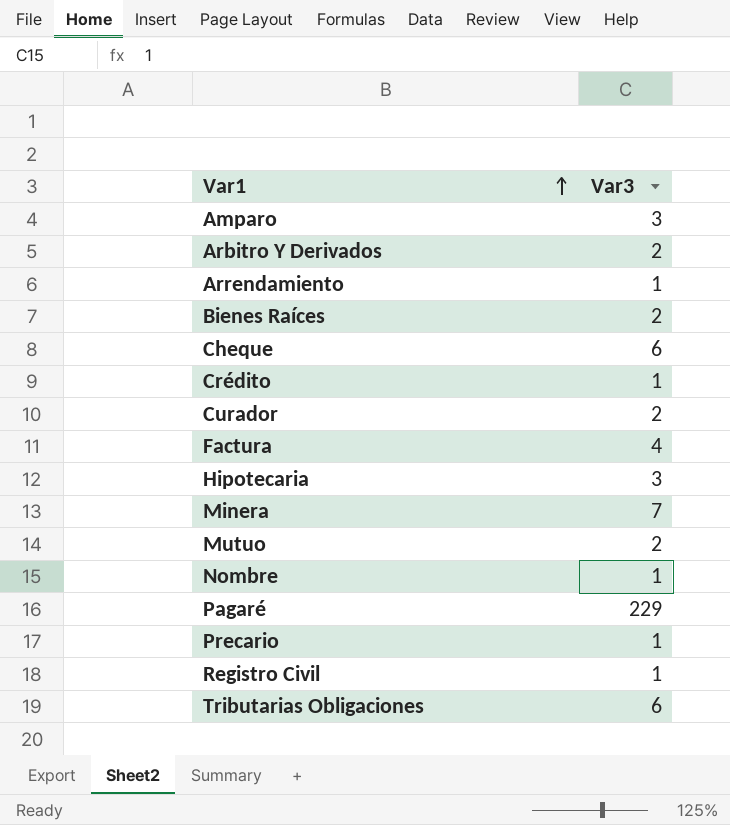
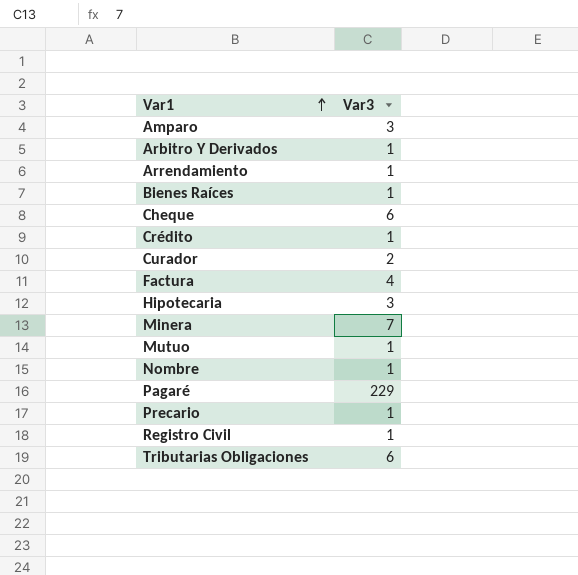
Arbitro Y Derivados | Var3: 2 -> 1
Bienes Raíces | Var3: 2 -> 1
Mutuo | Var3: 2 -> 1

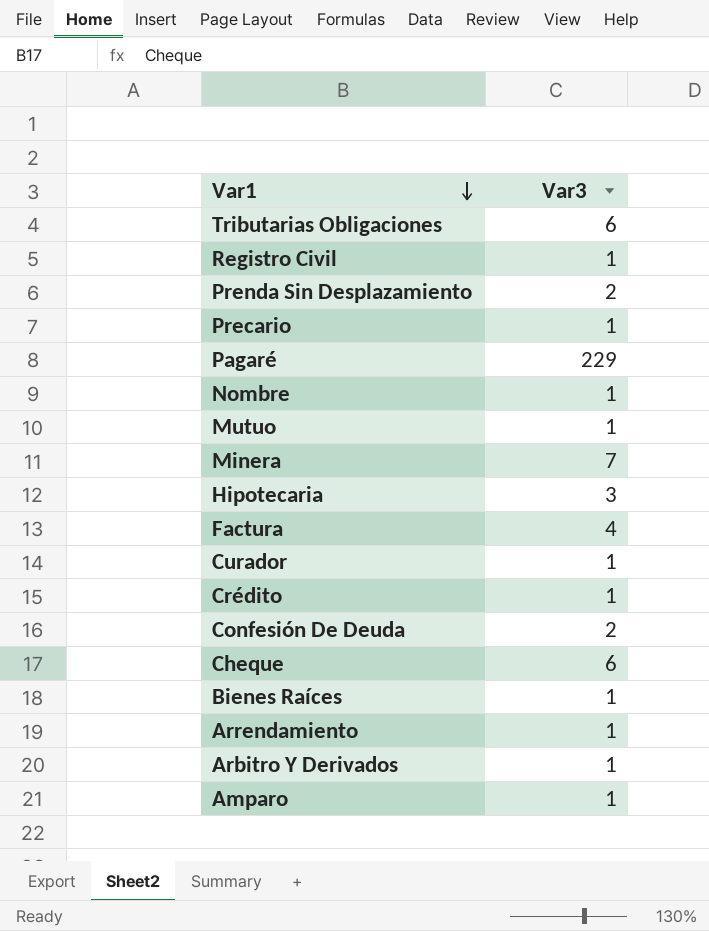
row order: Var1 ascending -> Var1 descending
row Prenda Sin Desplazamiento: none -> 2
Curador | Var3: 2 -> 1
row Confesión De Deuda: none -> 2
Amparo | Var3: 3 -> 1

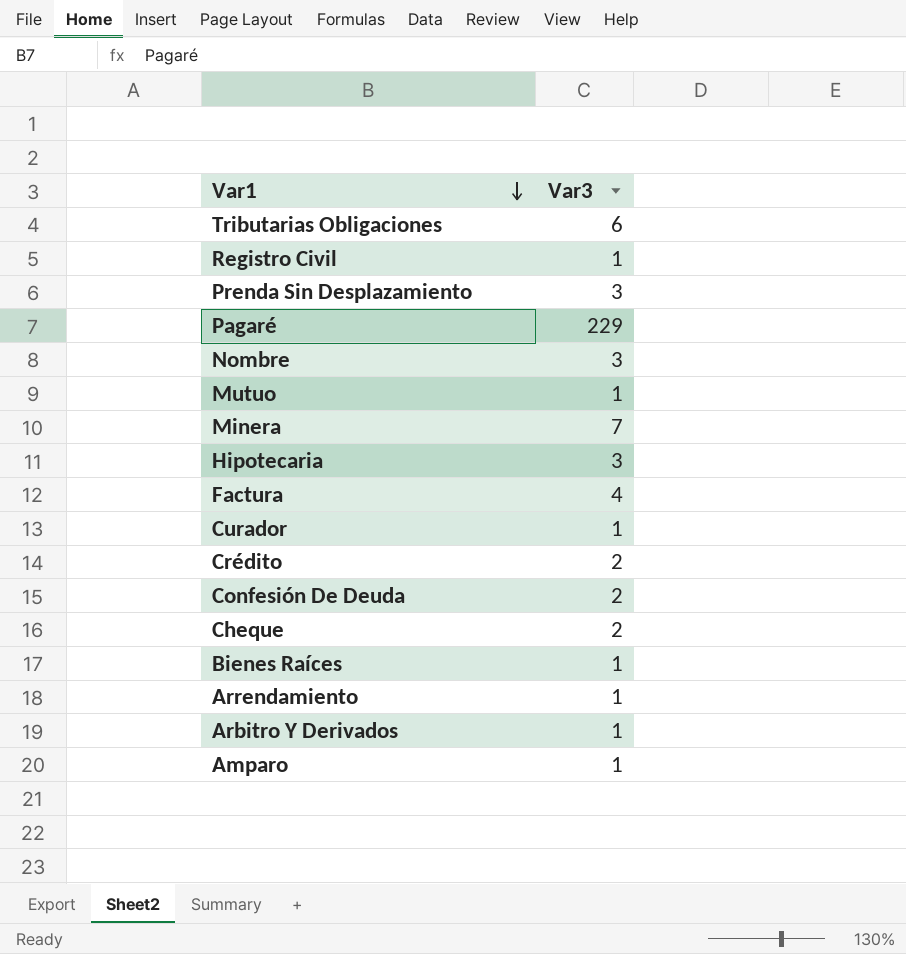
row Precario: 1 -> none
Prenda Sin Desplazamiento | Var3: 2 -> 3
Nombre | Var3: 1 -> 3
Crédito | Var3: 1 -> 2
Cheque | Var3: 6 -> 2

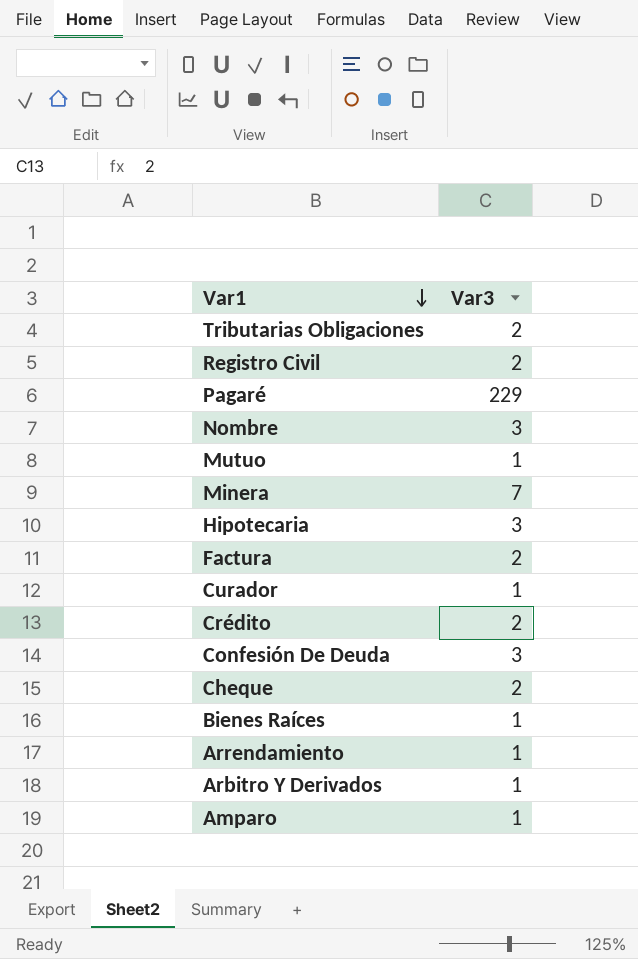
row Prenda Sin Desplazamiento: 3 -> none
Tributarias Obligaciones | Var3: 6 -> 2
Registro Civil | Var3: 1 -> 2
Factura | Var3: 4 -> 2
Confesión De Deuda | Var3: 2 -> 3

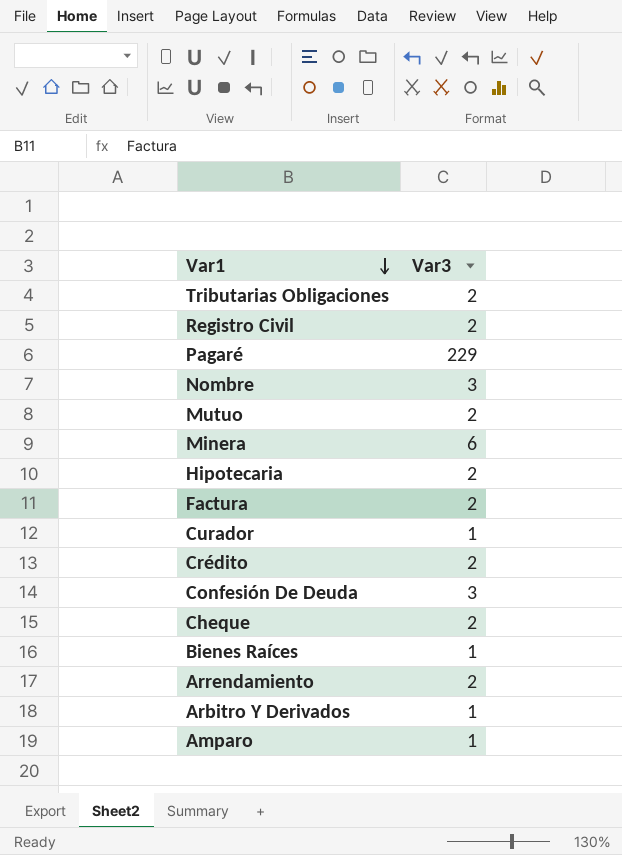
Mutuo | Var3: 1 -> 2
Minera | Var3: 7 -> 6
Hipotecaria | Var3: 3 -> 2
Arrendamiento | Var3: 1 -> 2

